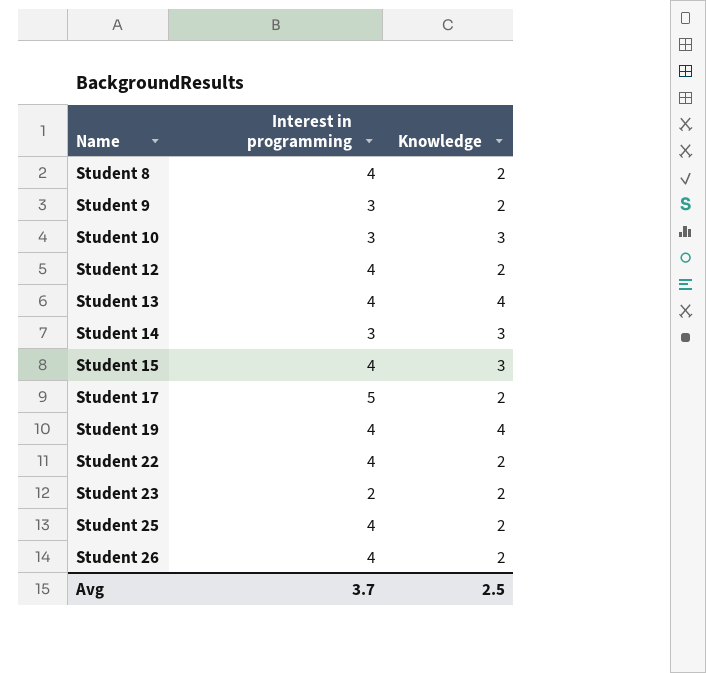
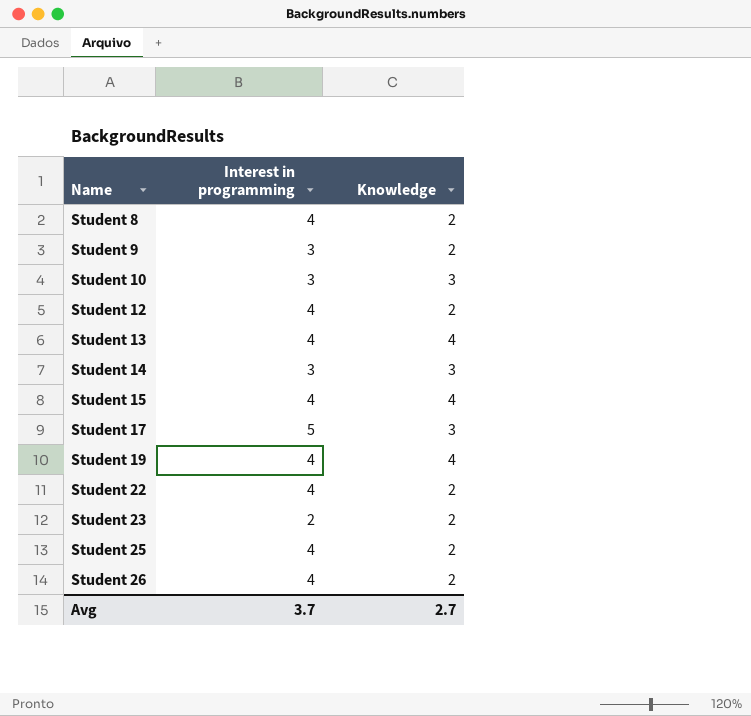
Student 15 | Knowledge: 3 -> 4
Student 17 | Knowledge: 2 -> 3
Avg | Knowledge: 2.5 -> 2.7

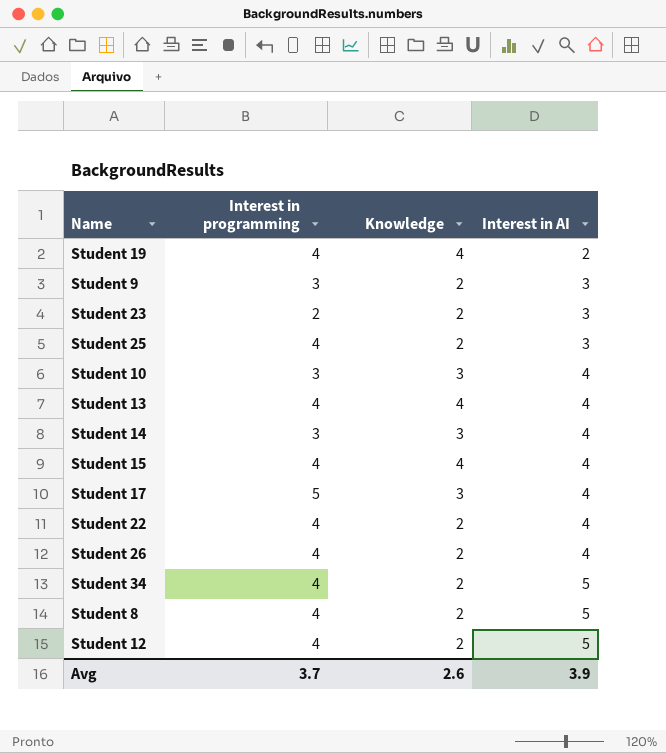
row order: Name ascending -> Interest in AI ascending
column Interest in AI | position: none -> 4
row Student 34: none -> 4 | 2 | 5
Avg | Knowledge: 2.7 -> 2.6

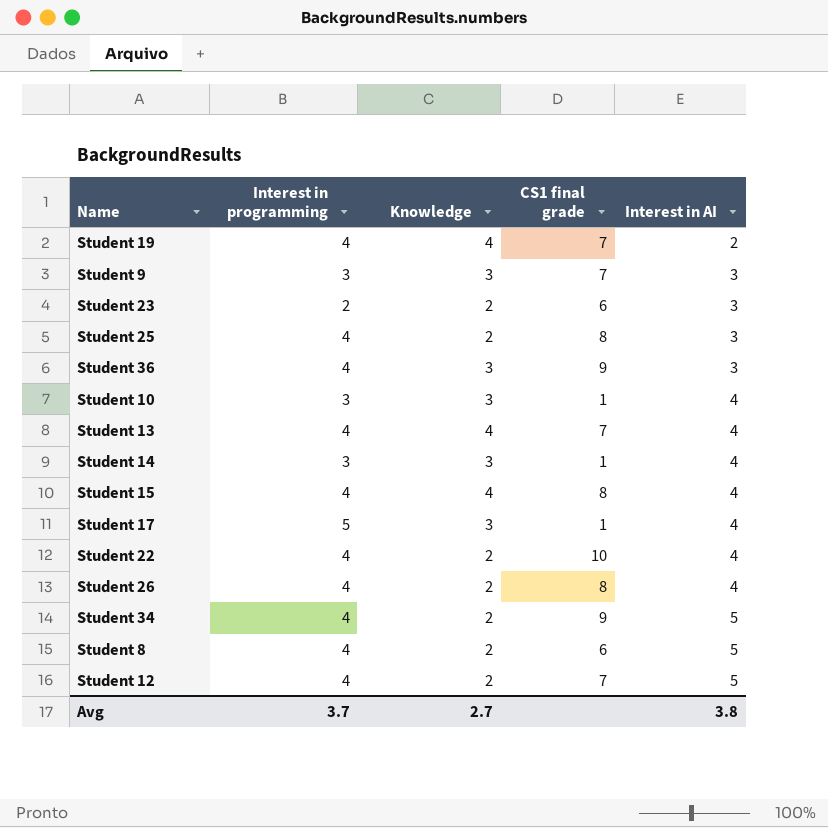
column CS1 final grade | position: none -> 4
Student 9 | Knowledge: 2 -> 3
row Student 36: none -> 4 | 3 | 9 | 3
Avg | Knowledge: 2.6 -> 2.7
Avg | Interest in AI: 3.9 -> 3.8

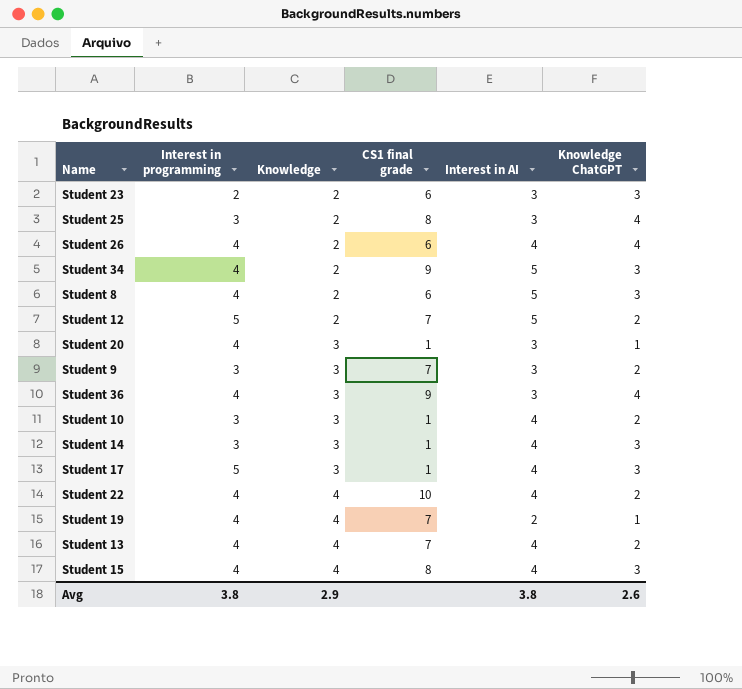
row order: Interest in AI ascending -> Knowledge ascending
column Knowledge ChatGPT | position: none -> 6
Student 25 | Interest in programming: 4 -> 3
Student 26 | CS1 final grade: 8 -> 6
Student 12 | Interest in programming: 4 -> 5
row Student 20: none -> 4 | 3 | 1 | 3 | 1
Student 22 | Knowledge: 2 -> 4
Avg | Interest in programming: 3.7 -> 3.8
Avg | Knowledge: 2.7 -> 2.9

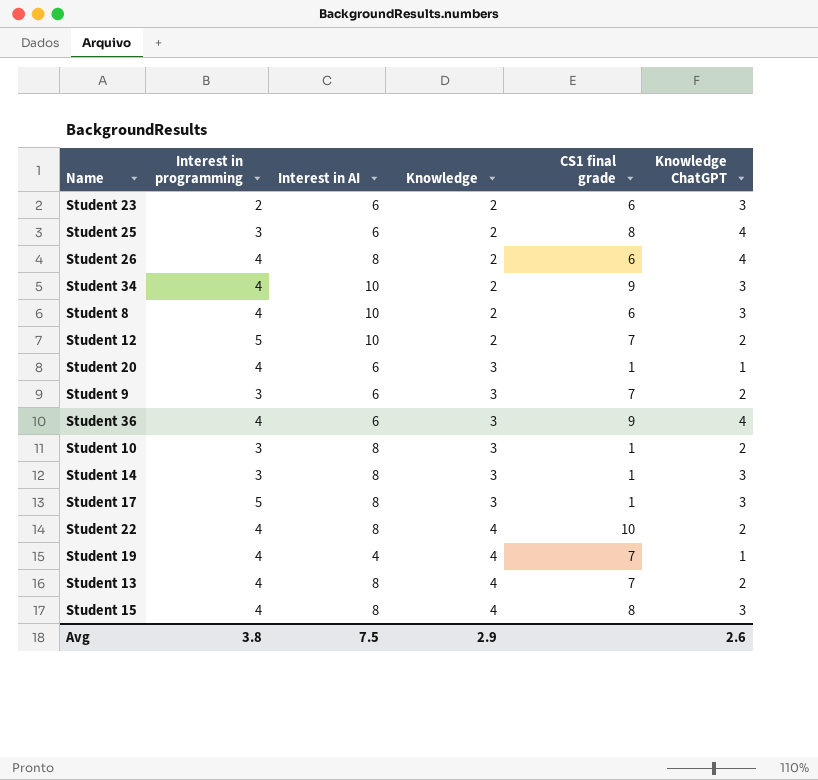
column Interest in AI | position: 5 -> 3
Student 23 | Interest in AI: 3 -> 6
Student 25 | Interest in AI: 3 -> 6
Student 26 | Interest in AI: 4 -> 8
Student 34 | Interest in AI: 5 -> 10
Student 8 | Interest in AI: 5 -> 10
Student 12 | Interest in AI: 5 -> 10
Student 20 | Interest in AI: 3 -> 6
Student 9 | Interest in AI: 3 -> 6
Student 36 | Interest in AI: 3 -> 6
Student 10 | Interest in AI: 4 -> 8
Student 14 | Interest in AI: 4 -> 8
Student 17 | Interest in AI: 4 -> 8
Student 22 | Interest in AI: 4 -> 8
Student 19 | Interest in AI: 2 -> 4
Student 13 | Interest in AI: 4 -> 8
Student 15 | Interest in AI: 4 -> 8
Avg | Interest in AI: 3.8 -> 7.5

